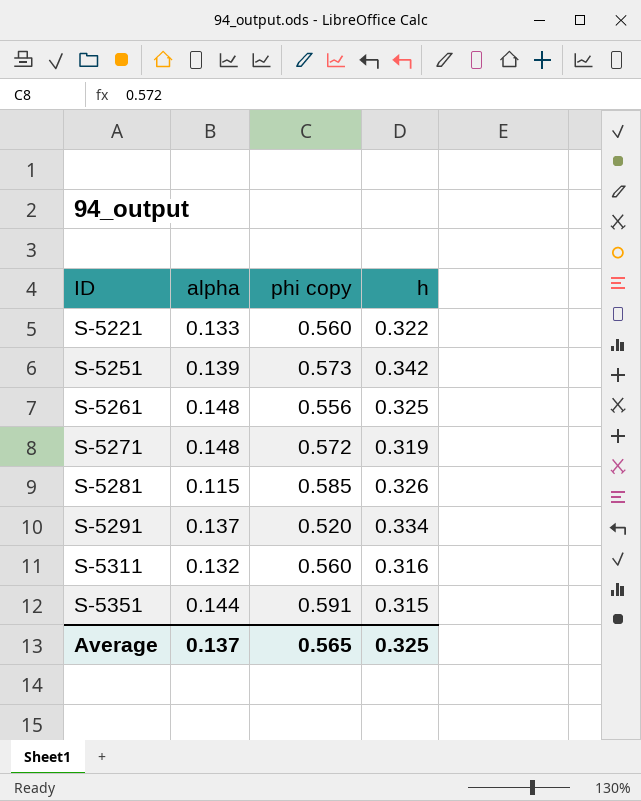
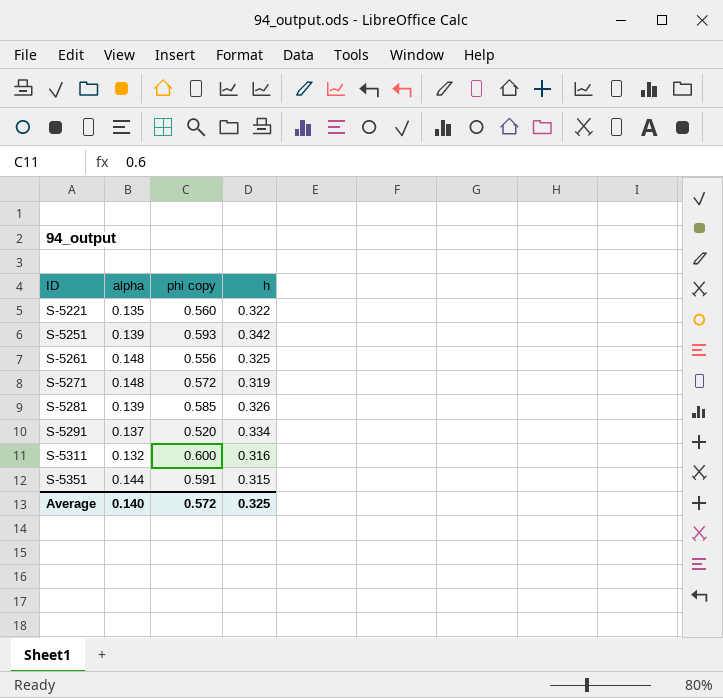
S-5221 | alpha: 0.133 -> 0.135
S-5251 | phi copy: 0.573 -> 0.593
S-5281 | alpha: 0.115 -> 0.139
S-5311 | phi copy: 0.560 -> 0.600
Average | alpha: 0.137 -> 0.140
Average | phi copy: 0.565 -> 0.572

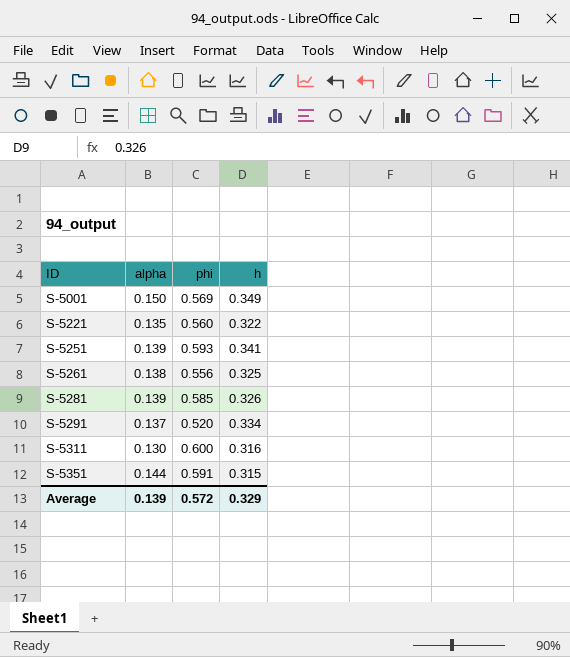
column name: phi copy -> phi
row S-5271: 0.148 | 0.572 | 0.319 -> none
row S-5001: none -> 0.150 | 0.569 | 0.349
S-5251 | h: 0.342 -> 0.341
S-5261 | alpha: 0.148 -> 0.138
S-5311 | alpha: 0.132 -> 0.130
Average | alpha: 0.140 -> 0.139
Average | h: 0.325 -> 0.329

